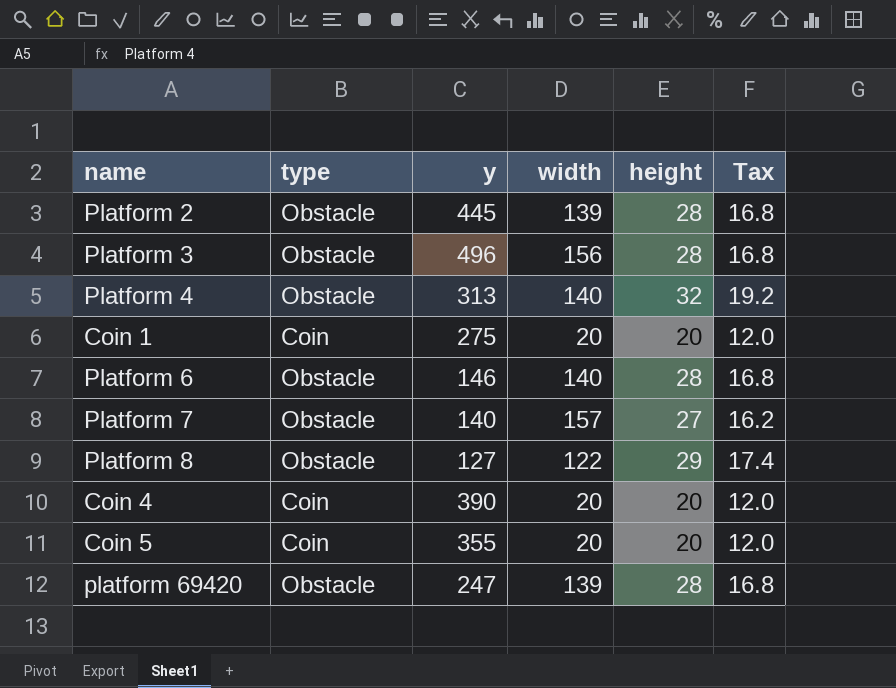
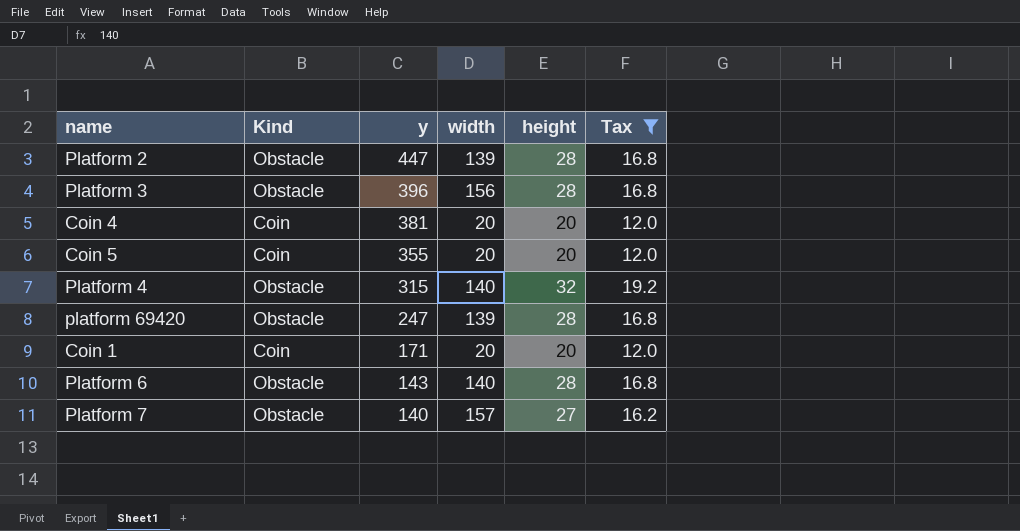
filter: none -> Tax != 17.4
row order: none -> y descending
column name: type -> Kind
Platform 2 | y: 445 -> 447
Platform 3 | y: 496 -> 396
Coin 4 | y: 390 -> 381
Platform 4 | y: 313 -> 315
Coin 1 | y: 275 -> 171
Platform 6 | y: 146 -> 143

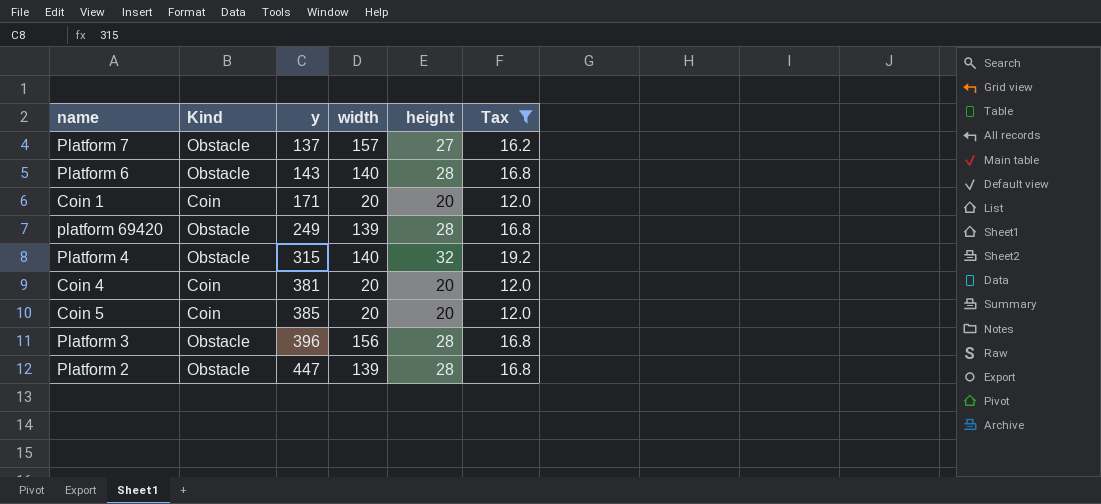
row order: y descending -> y ascending
Platform 7 | y: 140 -> 137
platform 69420 | y: 247 -> 249
Coin 5 | y: 355 -> 385

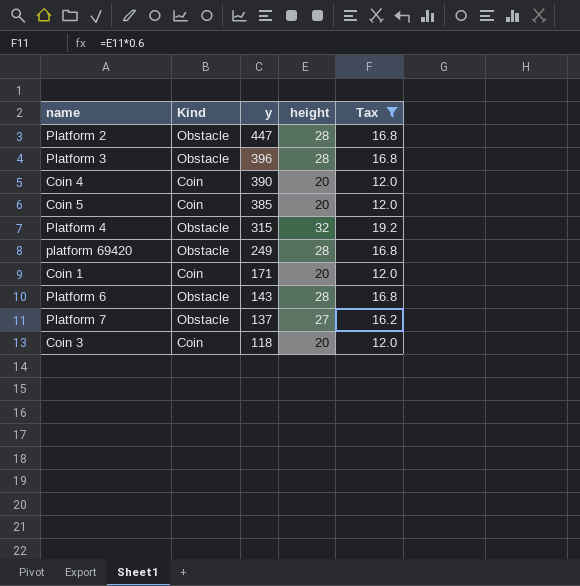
row order: y ascending -> y descending
column width | position: 4 -> none
Coin 4 | y: 381 -> 390
row Coin 3: none -> Coin | 118 | 20 | 12.0

